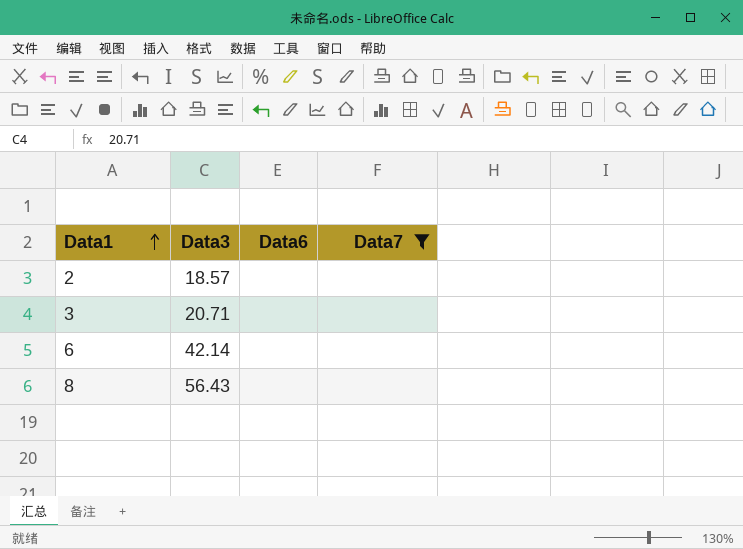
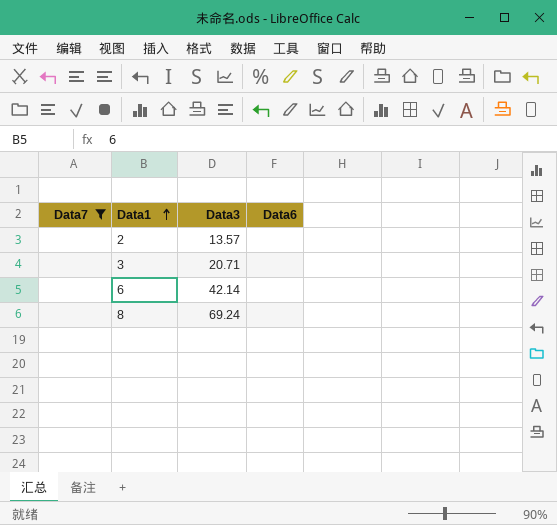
column Data7 | position: 4 -> 1
2 | Data3: 18.57 -> 13.57
8 | Data3: 56.43 -> 69.24

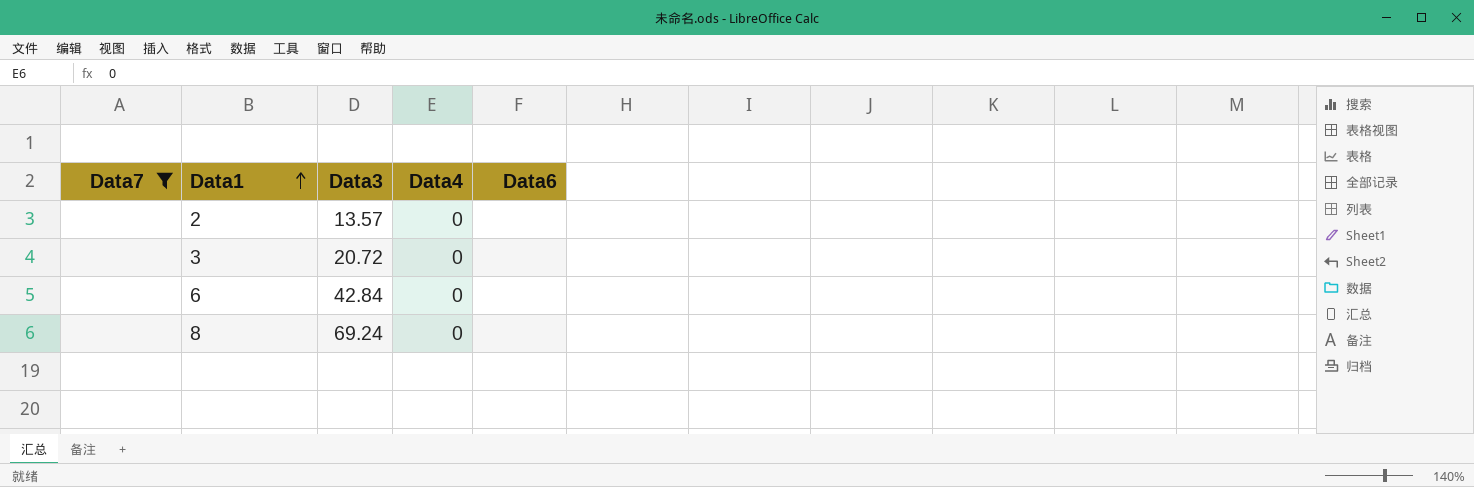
column Data4 | position: none -> 4
3 | Data3: 20.71 -> 20.72
6 | Data3: 42.14 -> 42.84

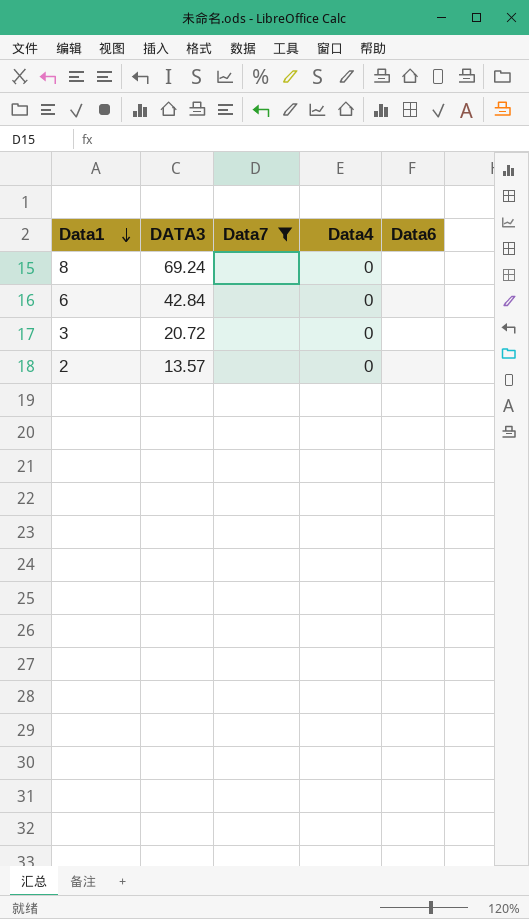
row order: Data1 ascending -> Data1 descending
column name: Data3 -> DATA3
column Data7 | position: 1 -> 3

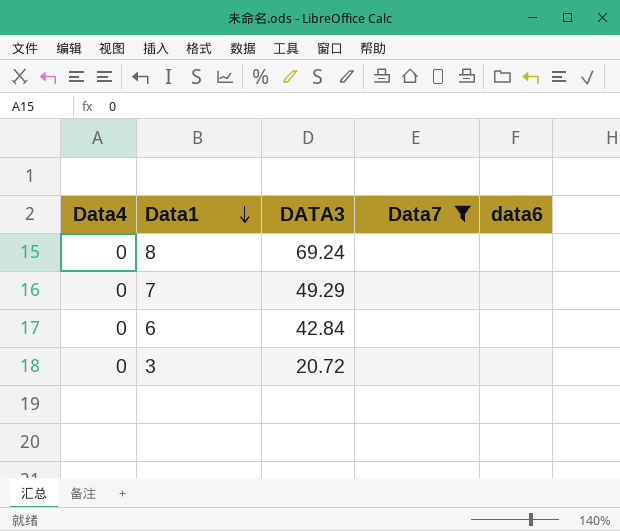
column Data4 | position: 4 -> 1
column name: Data6 -> data6
row 2: 13.57 | none | 0 | none -> none
row 7: none -> 0 | 49.29 | none | none

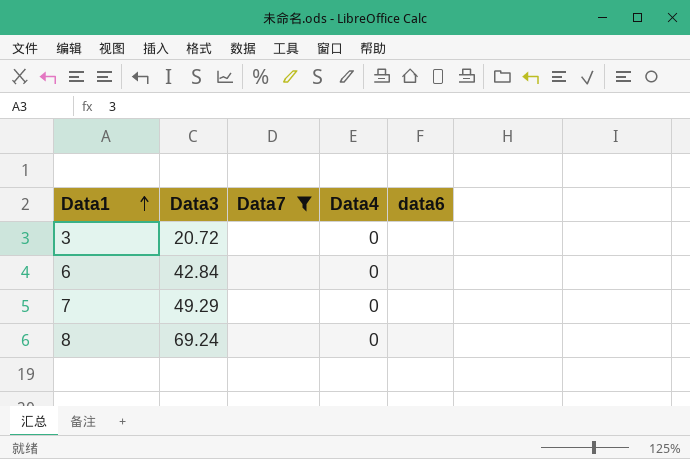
row order: Data1 descending -> Data1 ascending
column name: DATA3 -> Data3
column Data4 | position: 1 -> 4

